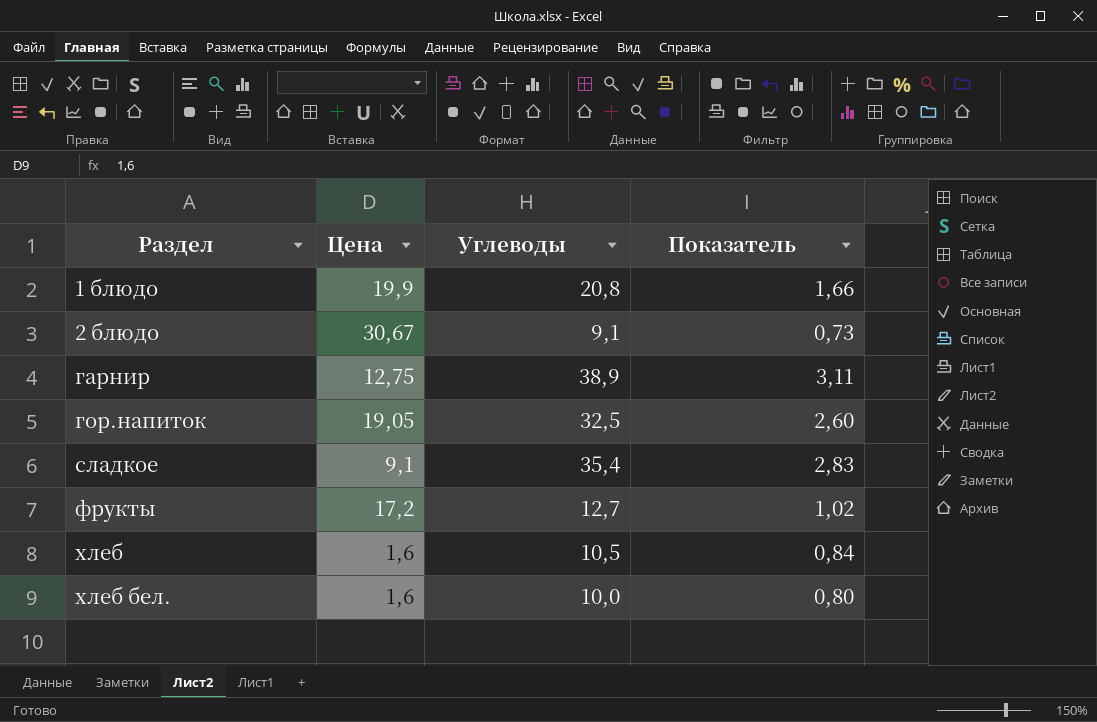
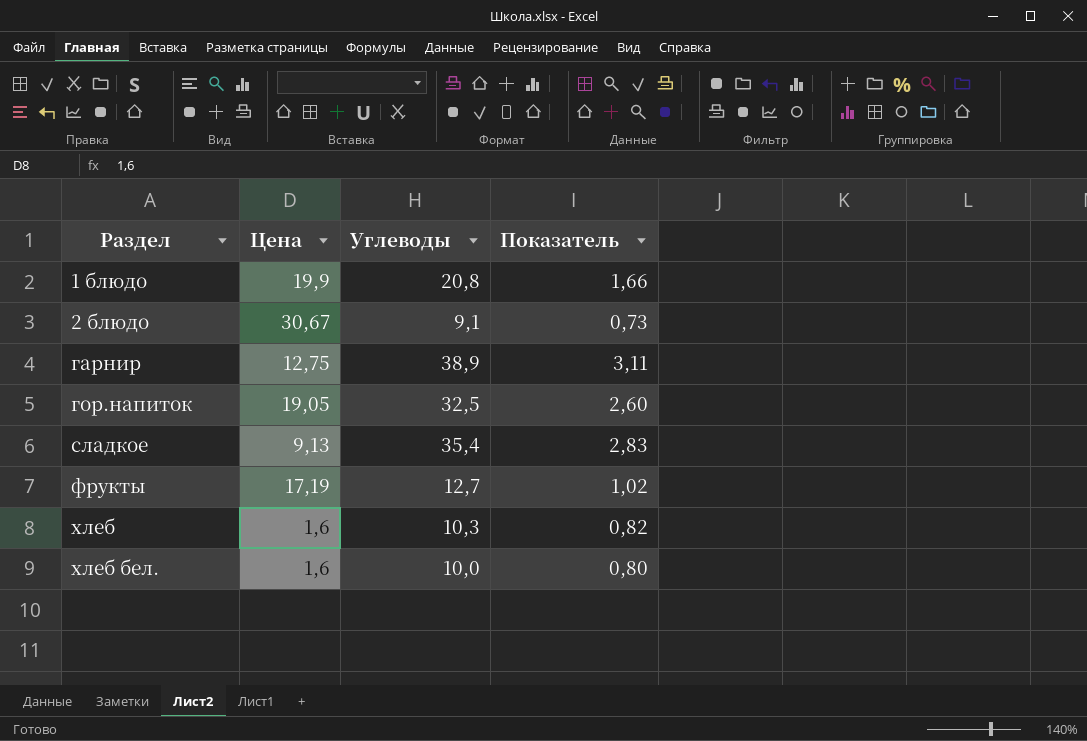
сладкое | Цена: 9,1 -> 9,13
фрукты | Цена: 17,2 -> 17,19
хлеб | Углеводы: 10,5 -> 10,3
хлеб | Показатель: 0,84 -> 0,82

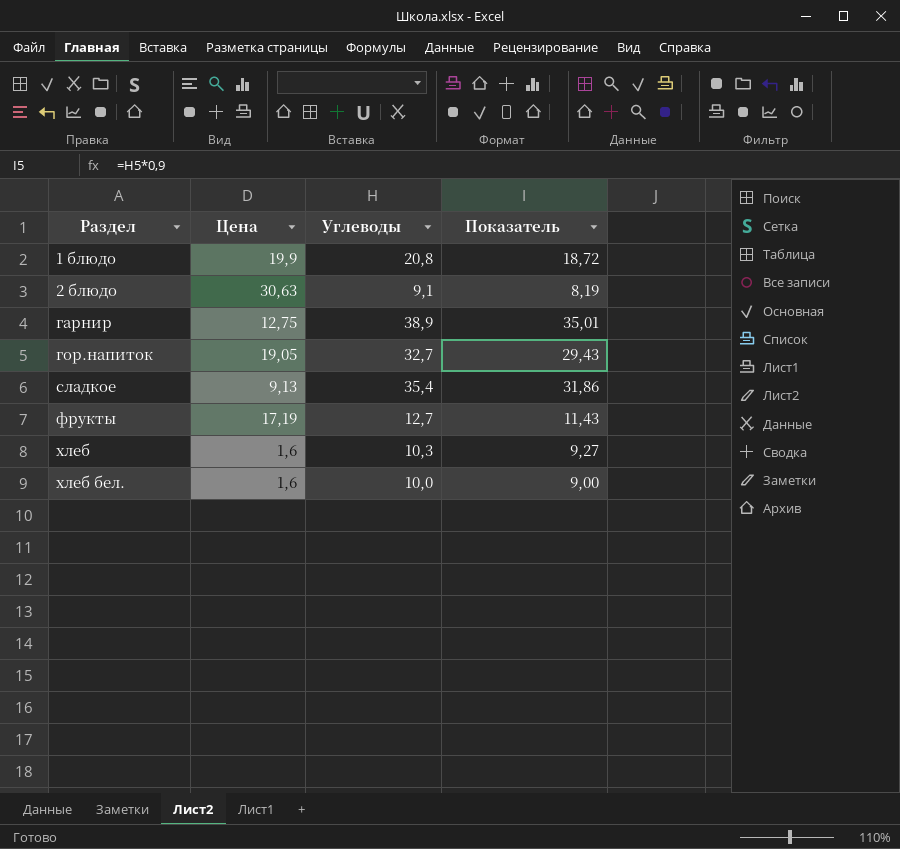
column Показатель | formula: [Углеводы] * 0,08 -> [Углеводы] * 0,9
2 блюдо | Цена: 30,67 -> 30,63
гор.напиток | Углеводы: 32,5 -> 32,7

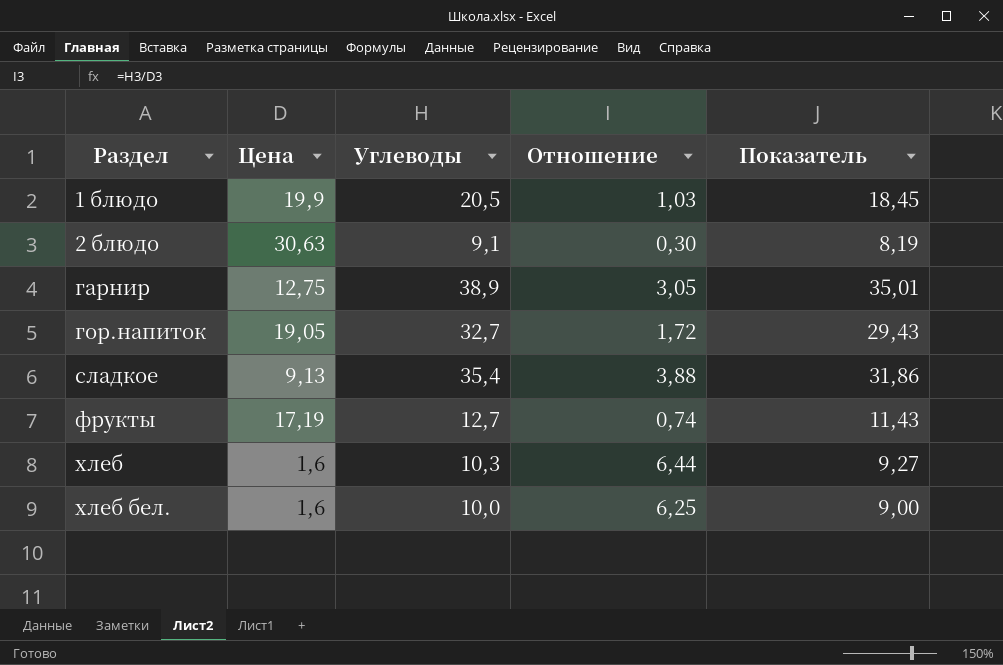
column Отношение | formula: none -> [Углеводы] / [Цена]
1 блюдо | Углеводы: 20,8 -> 20,5
1 блюдо | Показатель: 18,72 -> 18,45

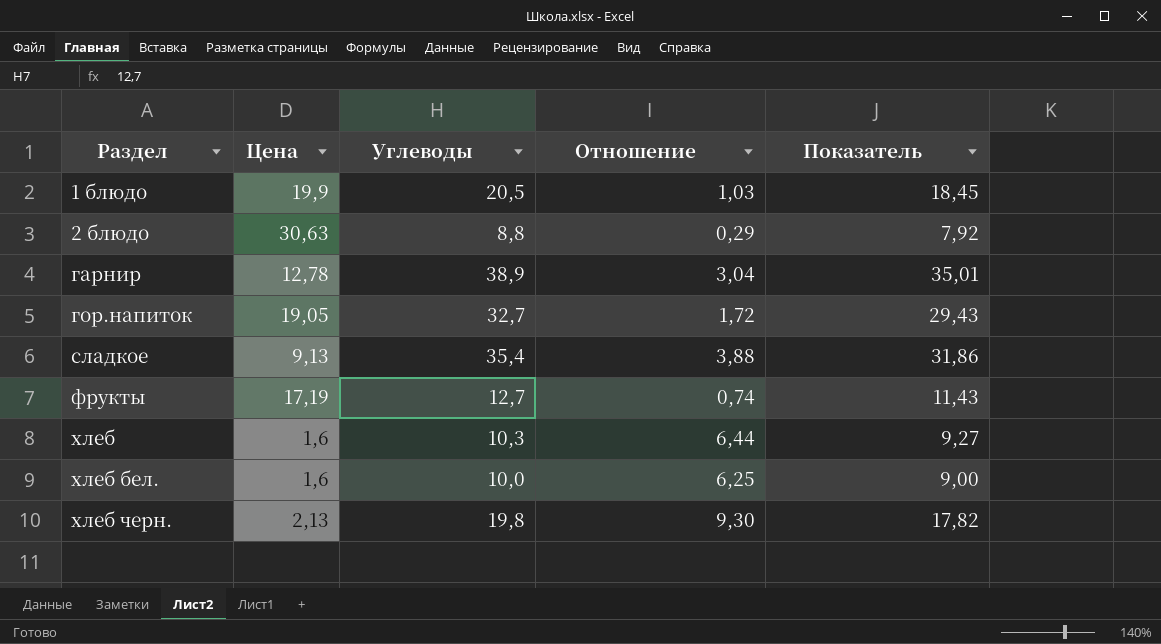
2 блюдо | Углеводы: 9,1 -> 8,8
2 блюдо | Отношение: 0,30 -> 0,29
2 блюдо | Показатель: 8,19 -> 7,92
гарнир | Цена: 12,75 -> 12,78
гарнир | Отношение: 3,05 -> 3,04
row хлеб черн.: none -> 2,13 | 19,8 | 9,30 | 17,82

